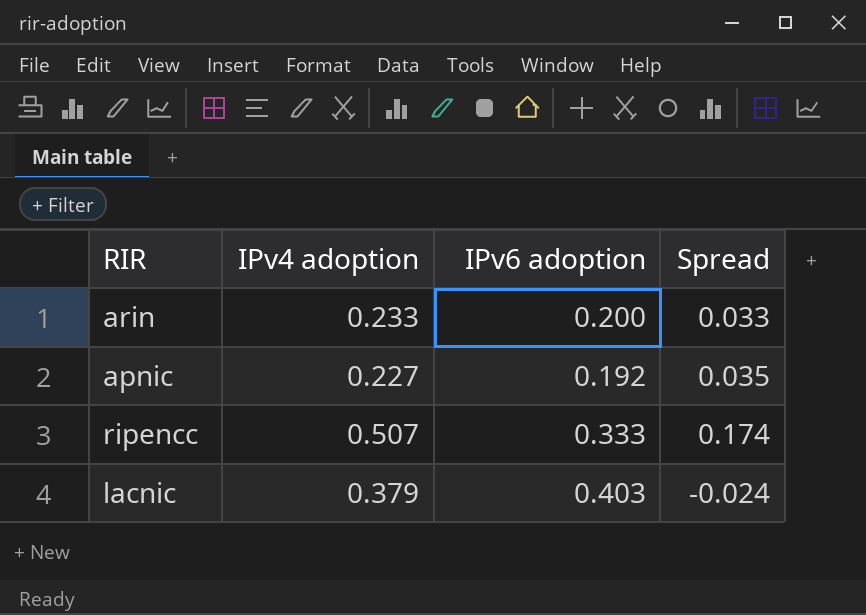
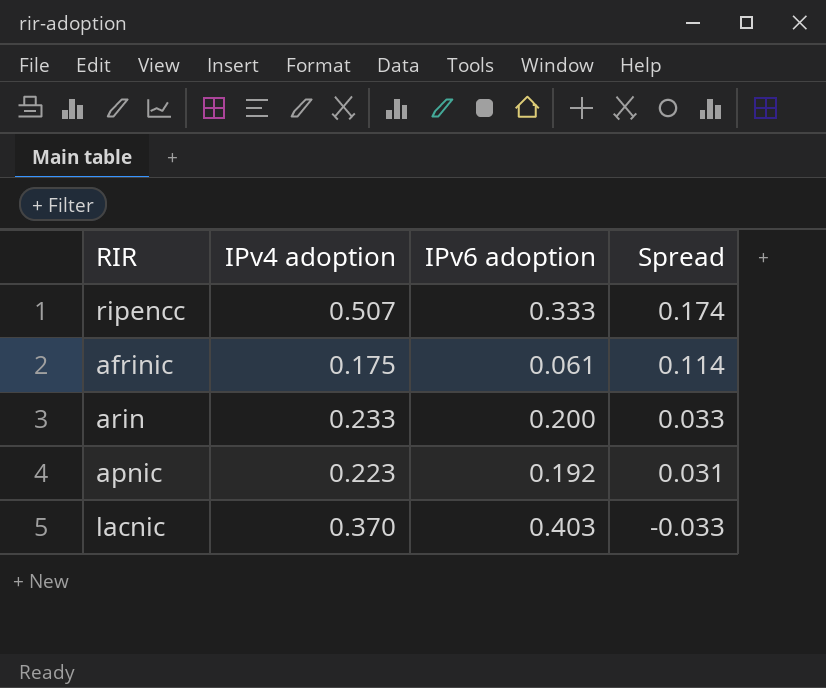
row order: none -> Spread descending
row afrinic: none -> 0.175 | 0.061 | 0.114
apnic | IPv4 adoption: 0.227 -> 0.223
apnic | Spread: 0.035 -> 0.031
lacnic | IPv4 adoption: 0.379 -> 0.370
lacnic | Spread: -0.024 -> -0.033

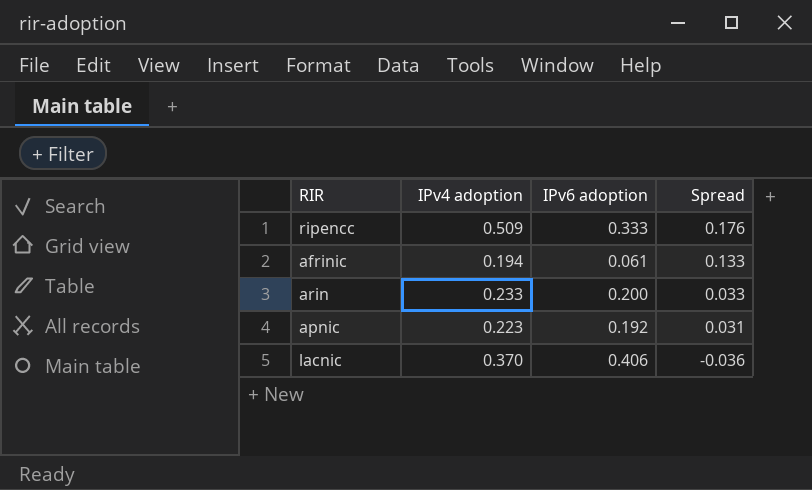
ripencc | IPv4 adoption: 0.507 -> 0.509
ripencc | Spread: 0.174 -> 0.176
afrinic | IPv4 adoption: 0.175 -> 0.194
afrinic | Spread: 0.114 -> 0.133
lacnic | IPv6 adoption: 0.403 -> 0.406
lacnic | Spread: -0.033 -> -0.036

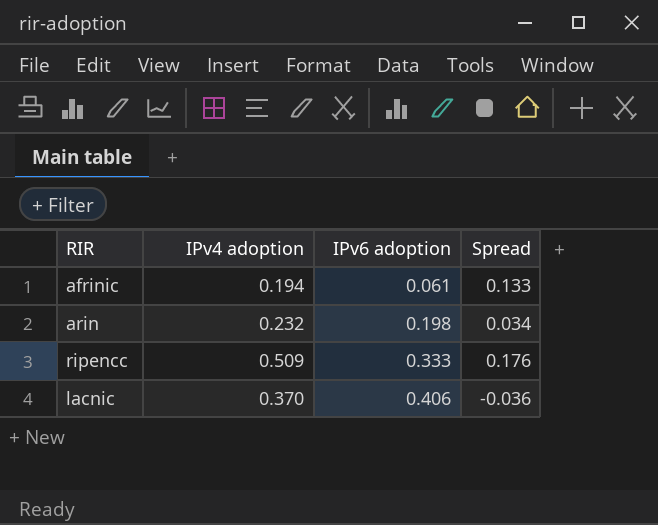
row order: Spread descending -> IPv6 adoption ascending
row apnic: 0.223 | 0.192 | 0.031 -> none
arin | IPv4 adoption: 0.233 -> 0.232
arin | IPv6 adoption: 0.200 -> 0.198
arin | Spread: 0.033 -> 0.034

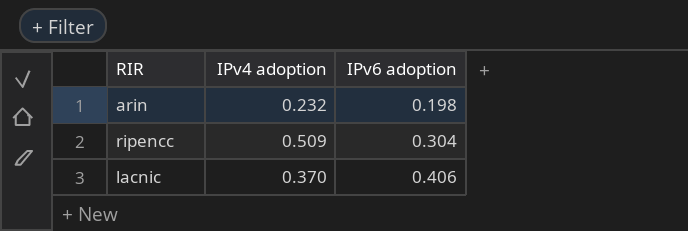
column Spread | formula: [IPv4 adoption] - [IPv6 adoption] -> none
row afrinic: 0.194 | 0.061 | 0.133 -> none
ripencc | IPv6 adoption: 0.333 -> 0.304

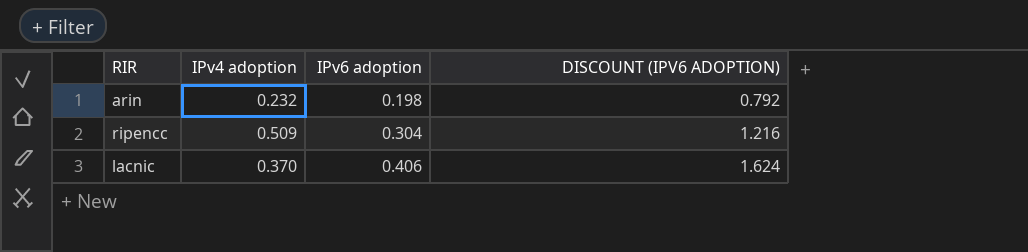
column DISCOUNT (IPV6 ADOPTION) | formula: none -> [IPv6 adoption] * 4

